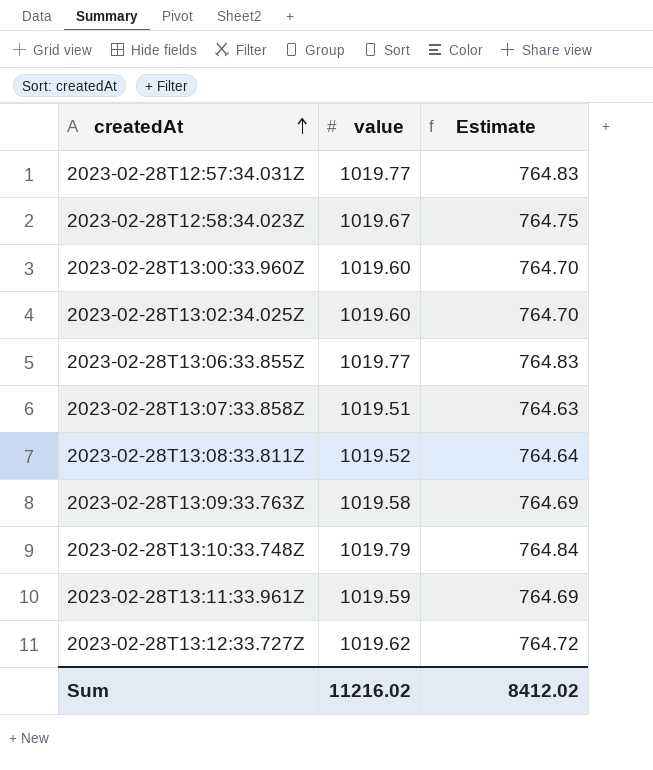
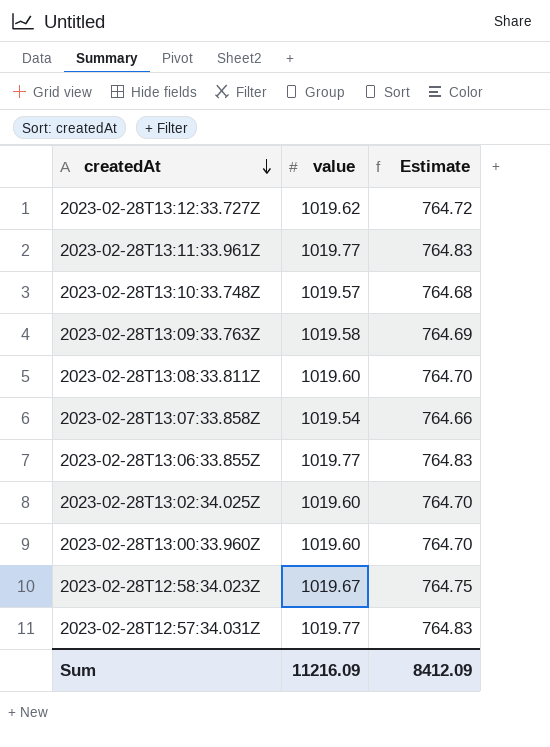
row order: createdAt ascending -> createdAt descending
2023-02-28T13:11:33.961Z | value: 1019.59 -> 1019.77
2023-02-28T13:11:33.961Z | Estimate: 764.69 -> 764.83
2023-02-28T13:10:33.748Z | value: 1019.79 -> 1019.57
2023-02-28T13:10:33.748Z | Estimate: 764.84 -> 764.68
2023-02-28T13:08:33.811Z | value: 1019.52 -> 1019.60
2023-02-28T13:08:33.811Z | Estimate: 764.64 -> 764.70
2023-02-28T13:07:33.858Z | value: 1019.51 -> 1019.54
2023-02-28T13:07:33.858Z | Estimate: 764.63 -> 764.66
Sum | value: 11216.02 -> 11216.09
Sum | Estimate: 8412.02 -> 8412.09

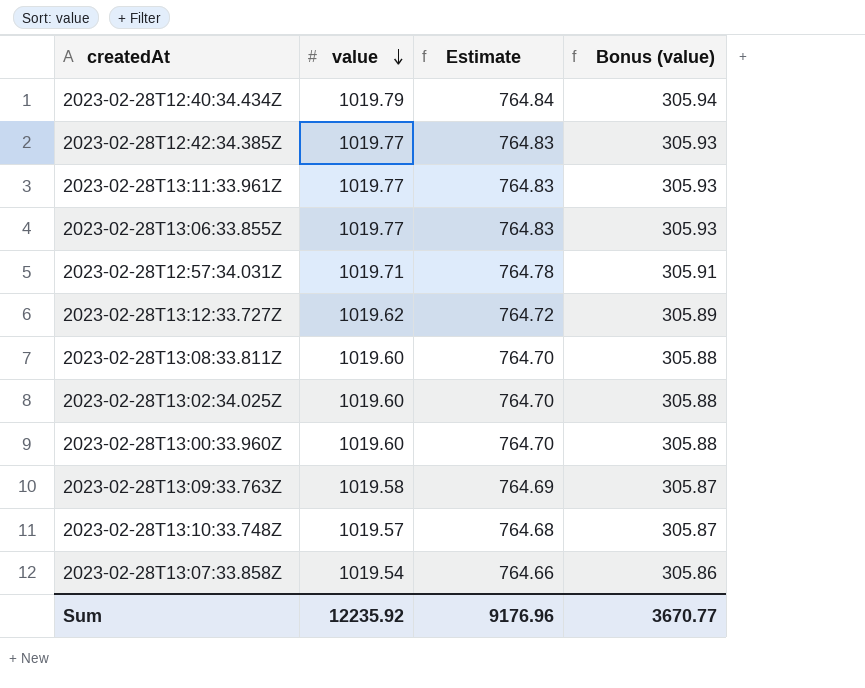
row order: createdAt descending -> value descending
column Bonus (value) | formula: none -> [value] * 0.3
row 2023-02-28T12:58:34.023Z: 1019.67 | 764.75 -> none
row 2023-02-28T12:40:34.434Z: none -> 1019.79 | 764.84 | 305.94
row 2023-02-28T12:42:34.385Z: none -> 1019.77 | 764.83 | 305.93
2023-02-28T12:57:34.031Z | value: 1019.77 -> 1019.71
2023-02-28T12:57:34.031Z | Estimate: 764.83 -> 764.78
Sum | value: 11216.09 -> 12235.92
Sum | Estimate: 8412.09 -> 9176.96

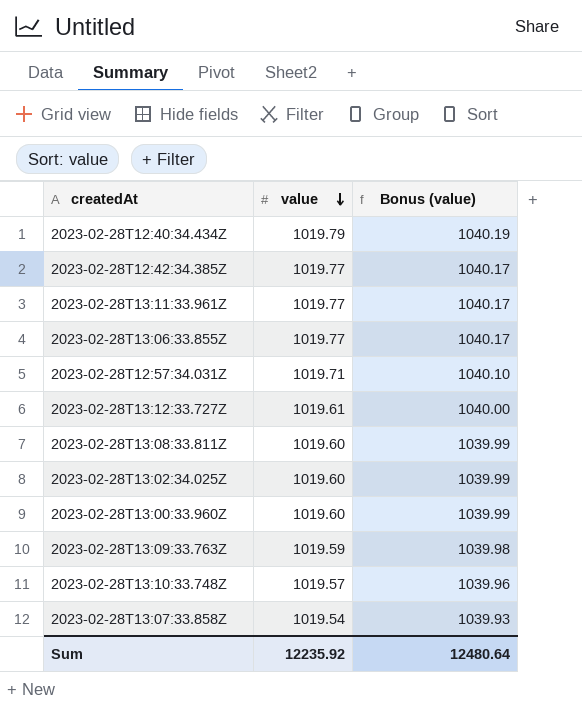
column Estimate | formula: [value] * 0.75 -> none
column Bonus (value) | formula: [value] * 0.3 -> [value] * 1.02
2023-02-28T13:12:33.727Z | value: 1019.62 -> 1019.61
2023-02-28T13:09:33.763Z | value: 1019.58 -> 1019.59
Sum | Bonus (value): 3670.77 -> 12480.64

